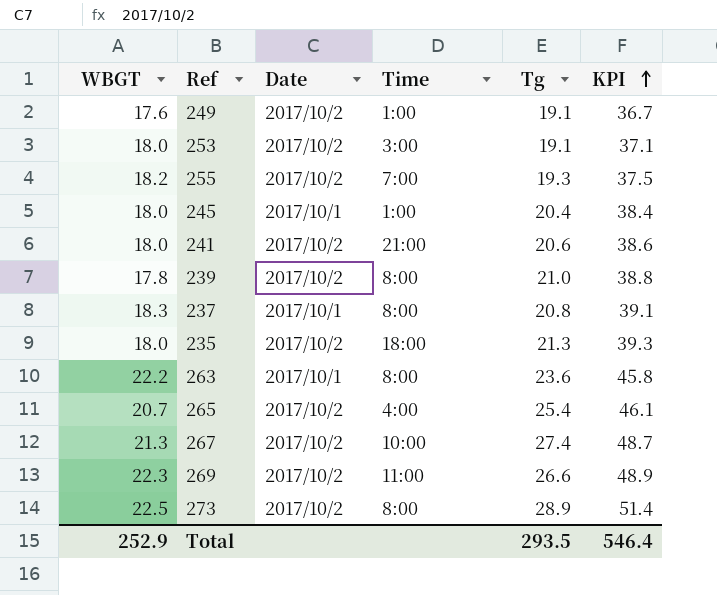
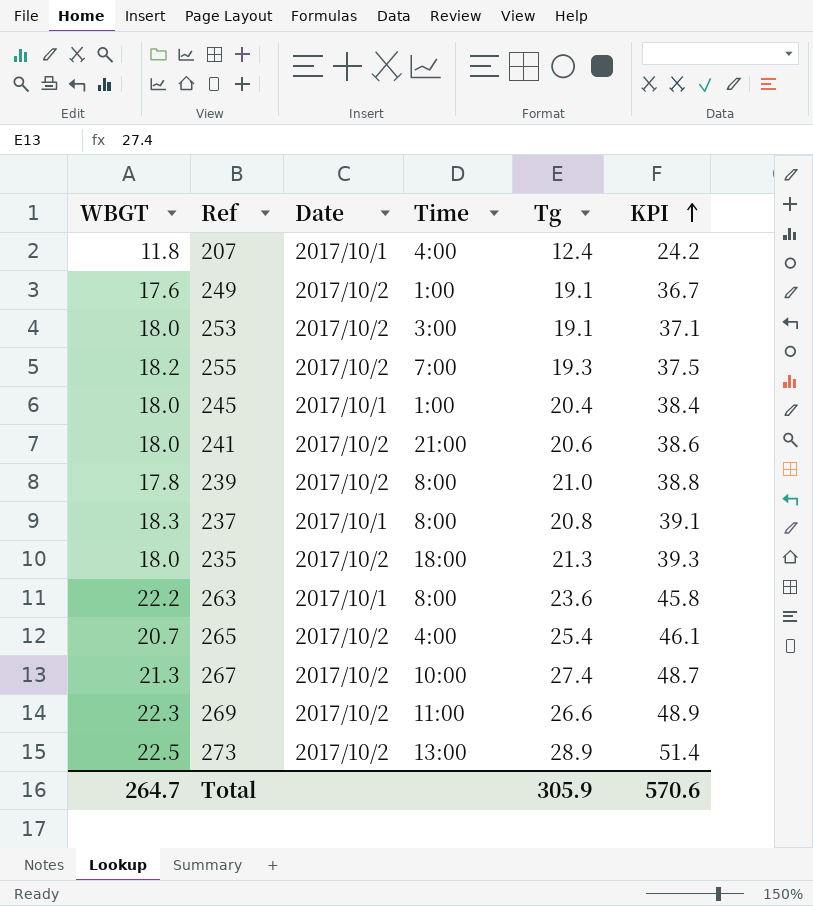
row 207: none -> 11.8 | 2017/10/1 | 4:00 | 12.4 | 24.2
273 | Time: 8:00 -> 13:00
Total | WBGT: 252.9 -> 264.7
Total | Tg: 293.5 -> 305.9
Total | KPI: 546.4 -> 570.6

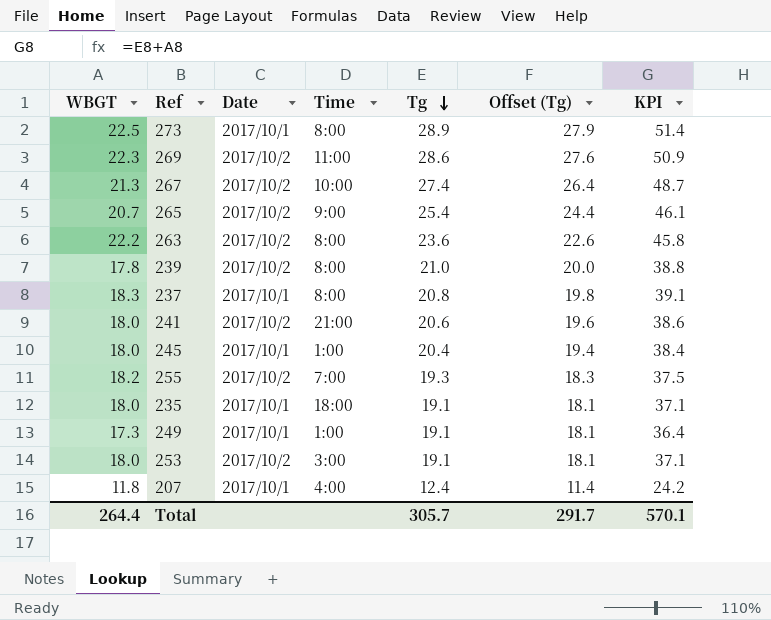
row order: KPI ascending -> Tg descending
column Offset (Tg) | formula: none -> [Tg] - 1
273 | Date: 2017/10/2 -> 2017/10/1
273 | Time: 13:00 -> 8:00
269 | Tg: 26.6 -> 28.6
269 | KPI: 48.9 -> 50.9
265 | Time: 4:00 -> 9:00
263 | Date: 2017/10/1 -> 2017/10/2
235 | Date: 2017/10/2 -> 2017/10/1
235 | Tg: 21.3 -> 19.1
235 | KPI: 39.3 -> 37.1
249 | WBGT: 17.6 -> 17.3
249 | Date: 2017/10/2 -> 2017/10/1
249 | KPI: 36.7 -> 36.4
Total | WBGT: 264.7 -> 264.4
Total | Tg: 305.9 -> 305.7
Total | KPI: 570.6 -> 570.1

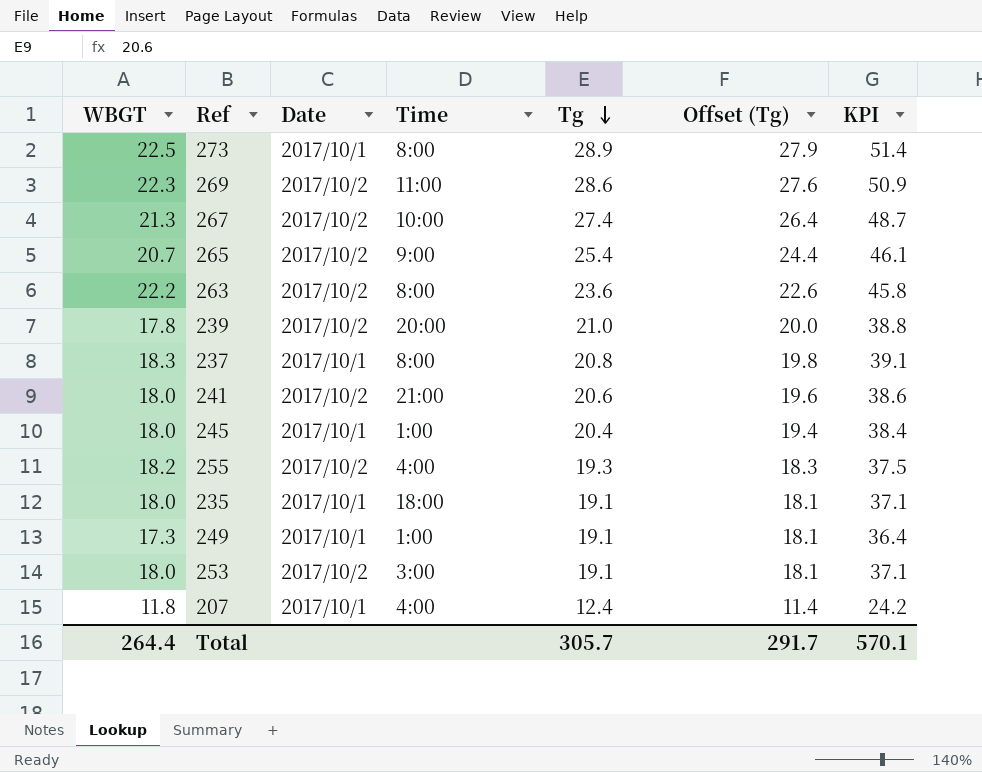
239 | Time: 8:00 -> 20:00
255 | Time: 7:00 -> 4:00

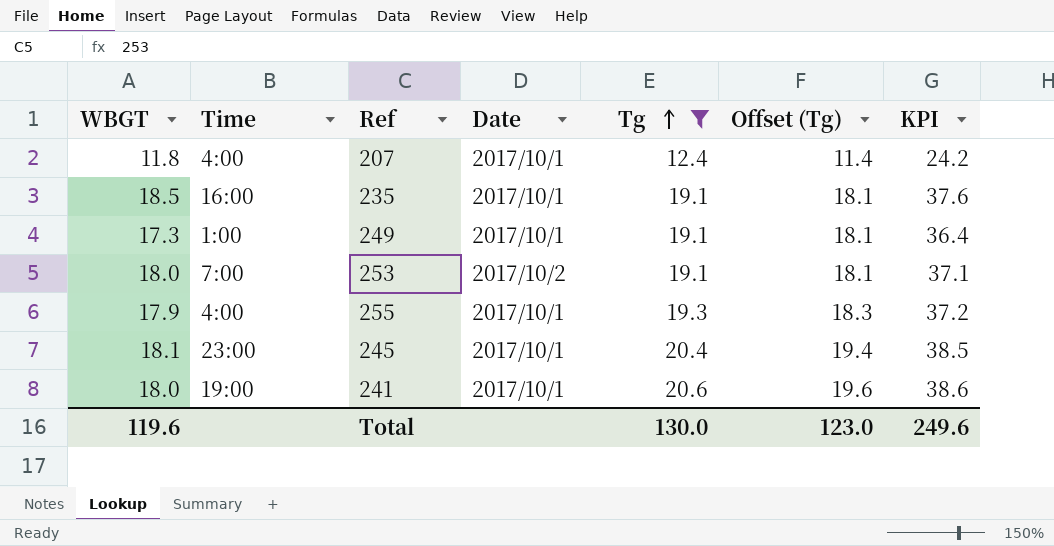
filter: none -> Tg <= 20.6
row order: Tg descending -> Tg ascending
column Time | position: 4 -> 2
235 | WBGT: 18.0 -> 18.5
235 | Time: 18:00 -> 16:00
235 | KPI: 37.1 -> 37.6
253 | Time: 3:00 -> 7:00
255 | WBGT: 18.2 -> 17.9
255 | Date: 2017/10/2 -> 2017/10/1
255 | KPI: 37.5 -> 37.2
245 | WBGT: 18.0 -> 18.1
245 | Time: 1:00 -> 23:00
245 | KPI: 38.4 -> 38.5
241 | Time: 21:00 -> 19:00
241 | Date: 2017/10/2 -> 2017/10/1
Total | WBGT: 264.4 -> 119.6
Total | Tg: 305.7 -> 130.0
Total | Offset (Tg): 291.7 -> 123.0
Total | KPI: 570.1 -> 249.6

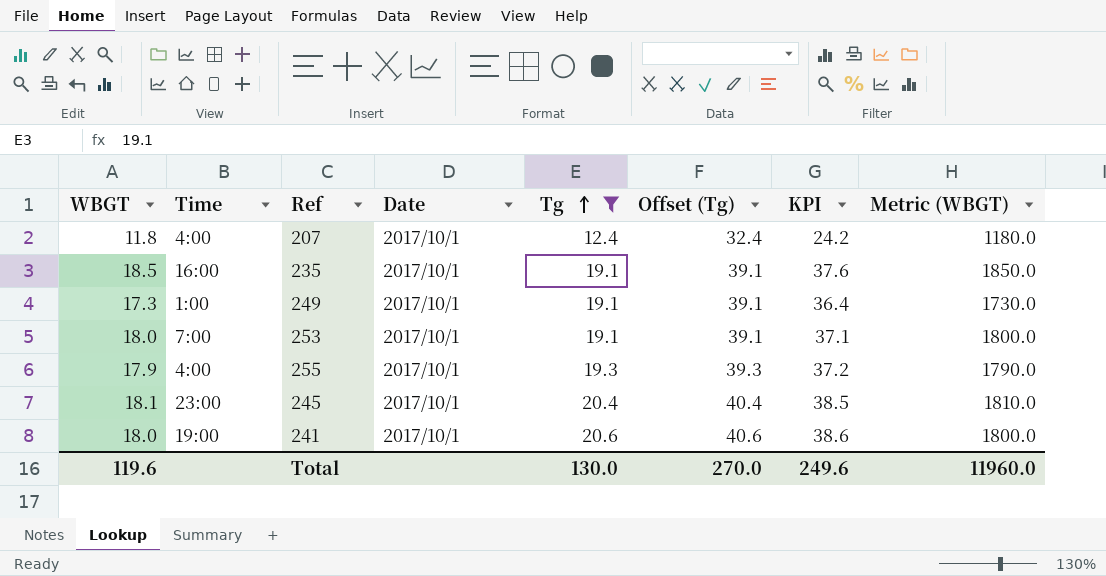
column Offset (Tg) | formula: [Tg] - 1 -> [Tg] + 20
column Metric (WBGT) | formula: none -> [WBGT] * 100
253 | Date: 2017/10/2 -> 2017/10/1
Total | Offset (Tg): 123.0 -> 270.0

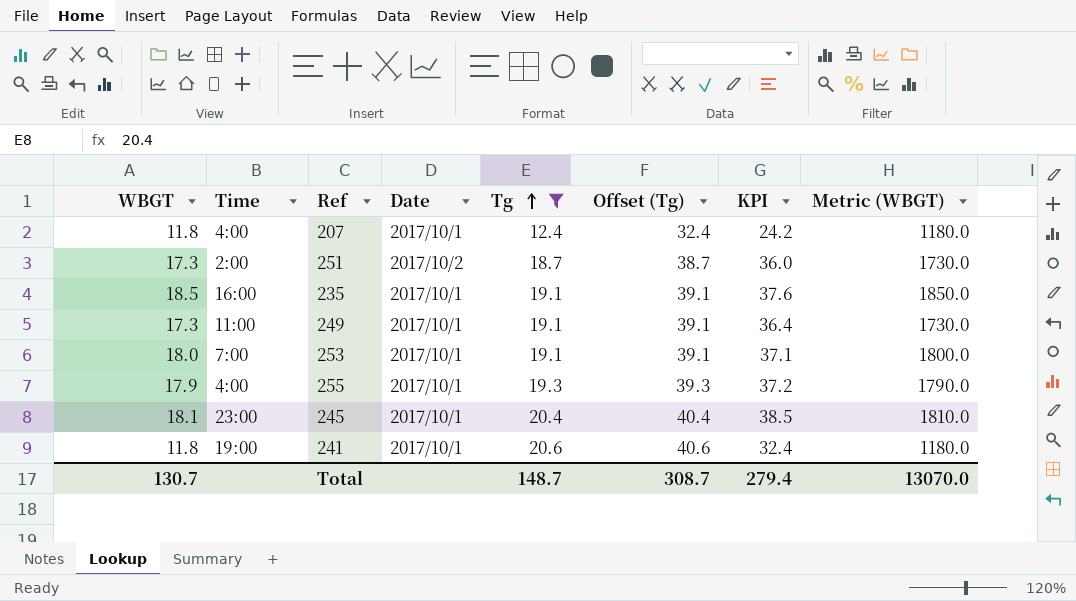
row 251: none -> 17.3 | 2:00 | 2017/10/2 | 18.7 | 38.7 | 36.0 | 1730.0
249 | Time: 1:00 -> 11:00
241 | WBGT: 18.0 -> 11.8
241 | KPI: 38.6 -> 32.4
241 | Metric (WBGT): 1800.0 -> 1180.0
Total | WBGT: 119.6 -> 130.7
Total | Tg: 130.0 -> 148.7
Total | Offset (Tg): 270.0 -> 308.7
Total | KPI: 249.6 -> 279.4
Total | Metric (WBGT): 11960.0 -> 13070.0

